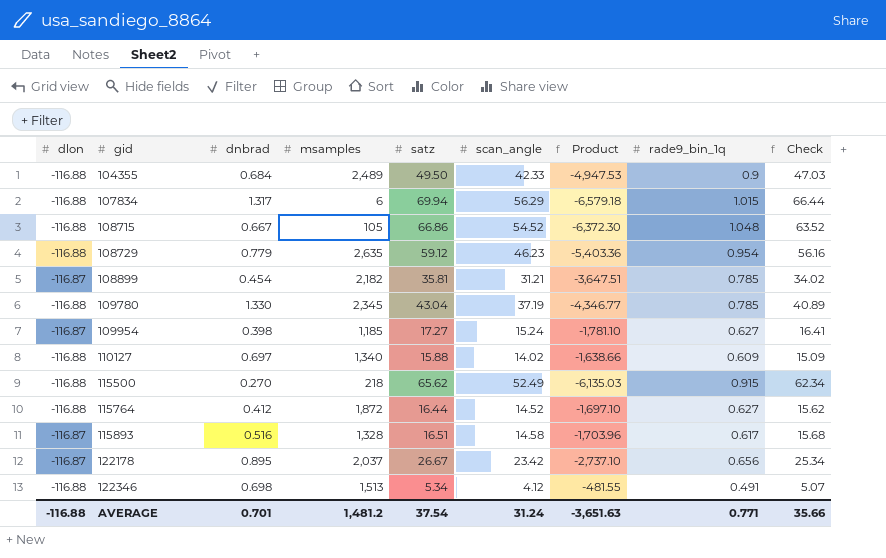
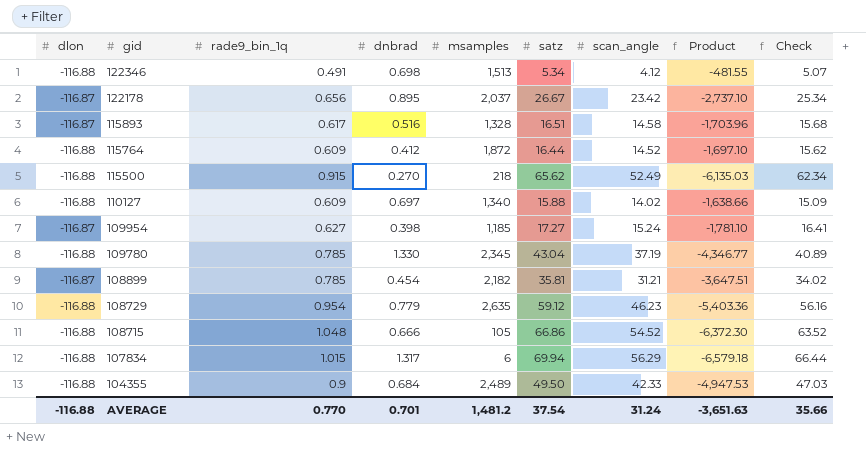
row order: gid ascending -> gid descending
column rade9_bin_1q | position: 8 -> 3
115764 | rade9_bin_1q: 0.627 -> 0.609
108715 | dnbrad: 0.667 -> 0.666
AVERAGE | rade9_bin_1q: 0.771 -> 0.770

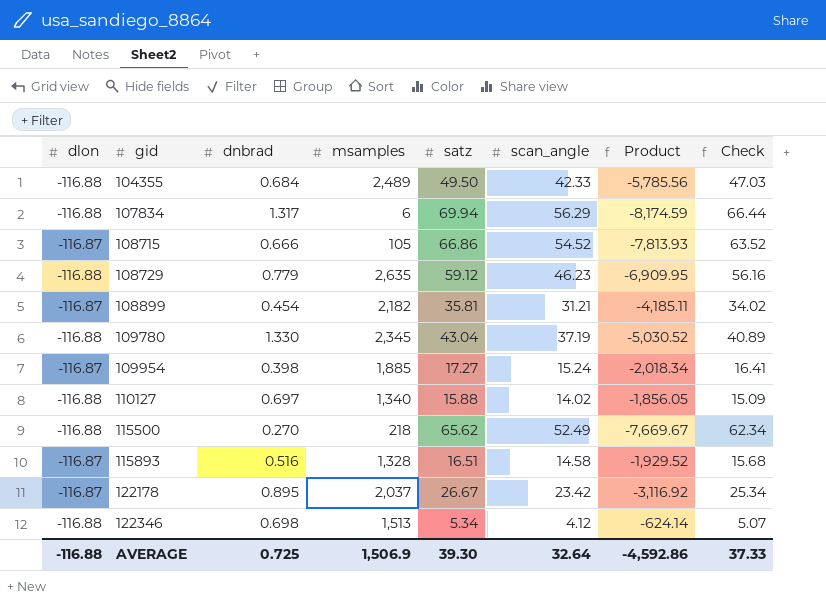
row order: gid descending -> gid ascending
column rade9_bin_1q | position: 3 -> none
column Product | formula: [dlon] * [scan_angle] -> [dlon] * [satz]
row 115764: -116.88 | 0.609 | 0.412 | 1,872 | 16.44 | 14.52 | -1,697.10 | 15.62 -> none
108715 | dlon: -116.88 -> -116.87
109954 | msamples: 1,185 -> 1,885
AVERAGE | dnbrad: 0.701 -> 0.725
AVERAGE | msamples: 1,481.2 -> 1,506.9
AVERAGE | satz: 37.54 -> 39.30
AVERAGE | scan_angle: 31.24 -> 32.64
AVERAGE | Product: -3,651.63 -> -4,592.86
AVERAGE | Check: 35.66 -> 37.33

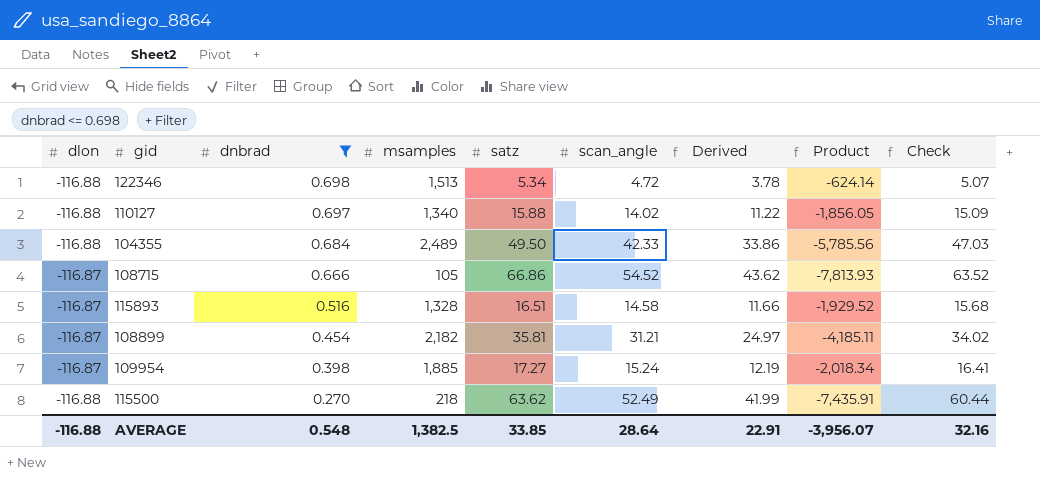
filter: none -> dnbrad <= 0.698
row order: gid ascending -> dnbrad descending
column Derived | formula: none -> [scan_angle] * 0.8
122346 | scan_angle: 4.12 -> 4.72
115500 | satz: 65.62 -> 63.62
115500 | Product: -7,669.67 -> -7,435.91
115500 | Check: 62.34 -> 60.44
AVERAGE | dnbrad: 0.725 -> 0.548
AVERAGE | msamples: 1,506.9 -> 1,382.5
AVERAGE | satz: 39.30 -> 33.85
AVERAGE | scan_angle: 32.64 -> 28.64
AVERAGE | Product: -4,592.86 -> -3,956.07
AVERAGE | Check: 37.33 -> 32.16

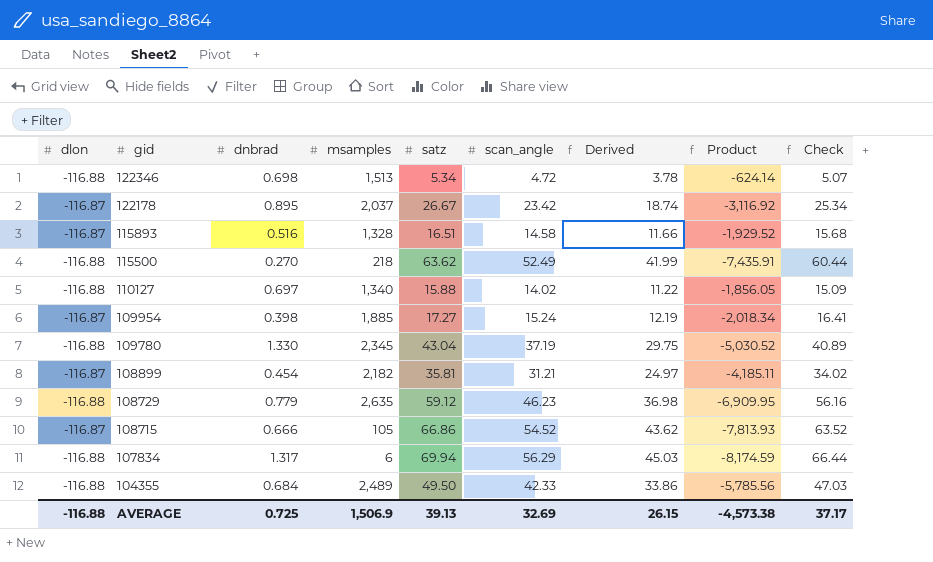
filter: dnbrad <= 0.698 -> none
row order: dnbrad descending -> gid descending
AVERAGE | dnbrad: 0.548 -> 0.725
AVERAGE | msamples: 1,382.5 -> 1,506.9
AVERAGE | satz: 33.85 -> 39.13
AVERAGE | scan_angle: 28.64 -> 32.69
AVERAGE | Derived: 22.91 -> 26.15
AVERAGE | Product: -3,956.07 -> -4,573.38
AVERAGE | Check: 32.16 -> 37.17

